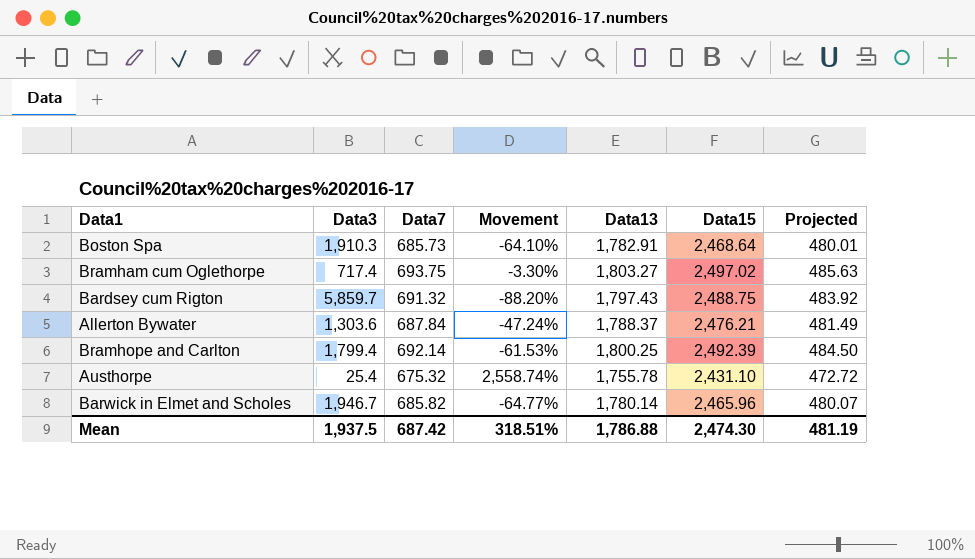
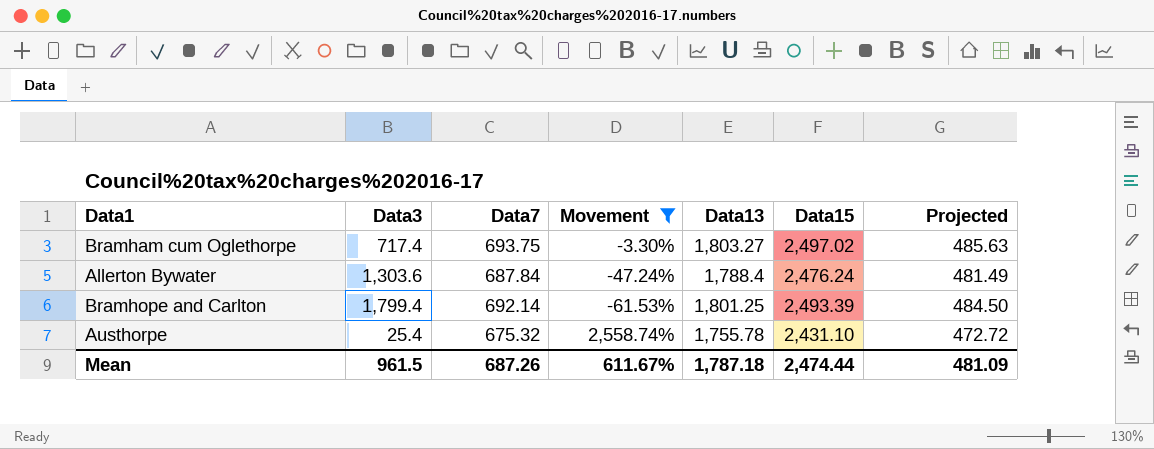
filter: none -> Movement >= -61.53%
Allerton Bywater | Data13: 1,788.37 -> 1,788.4
Allerton Bywater | Data15: 2,476.21 -> 2,476.24
Bramhope and Carlton | Data13: 1,800.25 -> 1,801.25
Bramhope and Carlton | Data15: 2,492.39 -> 2,493.39
Mean | Data3: 1,937.5 -> 961.5
Mean | Data7: 687.42 -> 687.26
Mean | Movement: 318.51% -> 611.67%
Mean | Data13: 1,786.88 -> 1,787.18
Mean | Data15: 2,474.30 -> 2,474.44
Mean | Projected: 481.19 -> 481.09

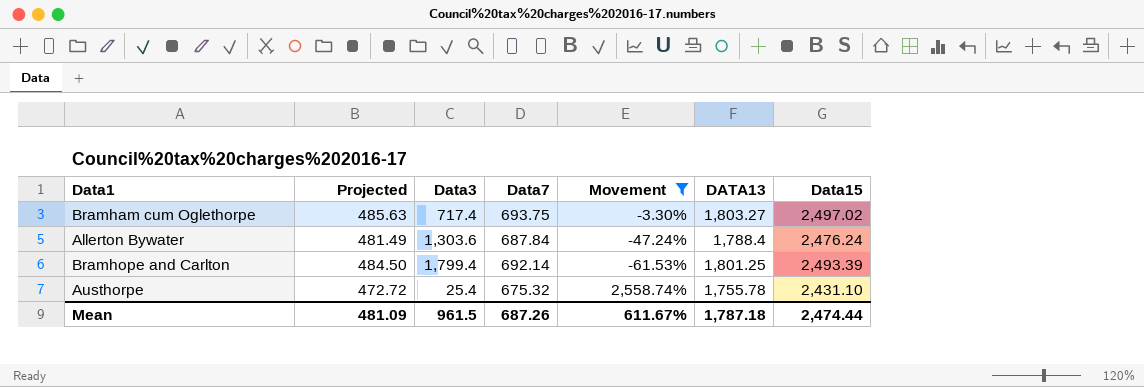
column Projected | position: 7 -> 2
column name: Data13 -> DATA13

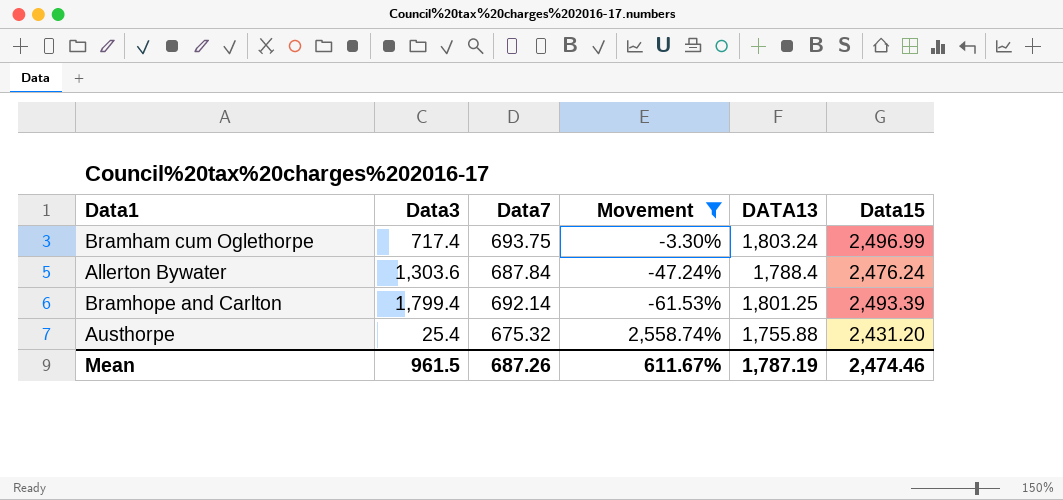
column Projected | formula: [Data7] * 0.7 -> none
Bramham cum Oglethorpe | DATA13: 1,803.27 -> 1,803.24
Bramham cum Oglethorpe | Data15: 2,497.02 -> 2,496.99
Austhorpe | DATA13: 1,755.78 -> 1,755.88
Austhorpe | Data15: 2,431.10 -> 2,431.20
Mean | DATA13: 1,787.18 -> 1,787.19
Mean | Data15: 2,474.44 -> 2,474.46

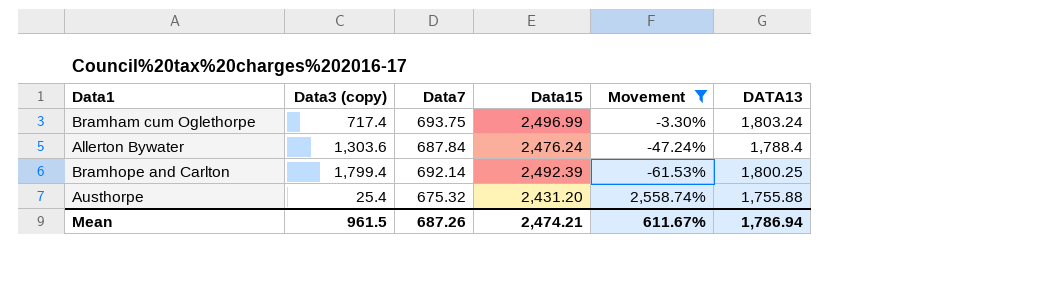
column name: Data3 -> Data3 (copy)
column Data15 | position: 6 -> 4
Bramhope and Carlton | Data15: 2,493.39 -> 2,492.39
Bramhope and Carlton | DATA13: 1,801.25 -> 1,800.25
Mean | Data15: 2,474.46 -> 2,474.21
Mean | DATA13: 1,787.19 -> 1,786.94

